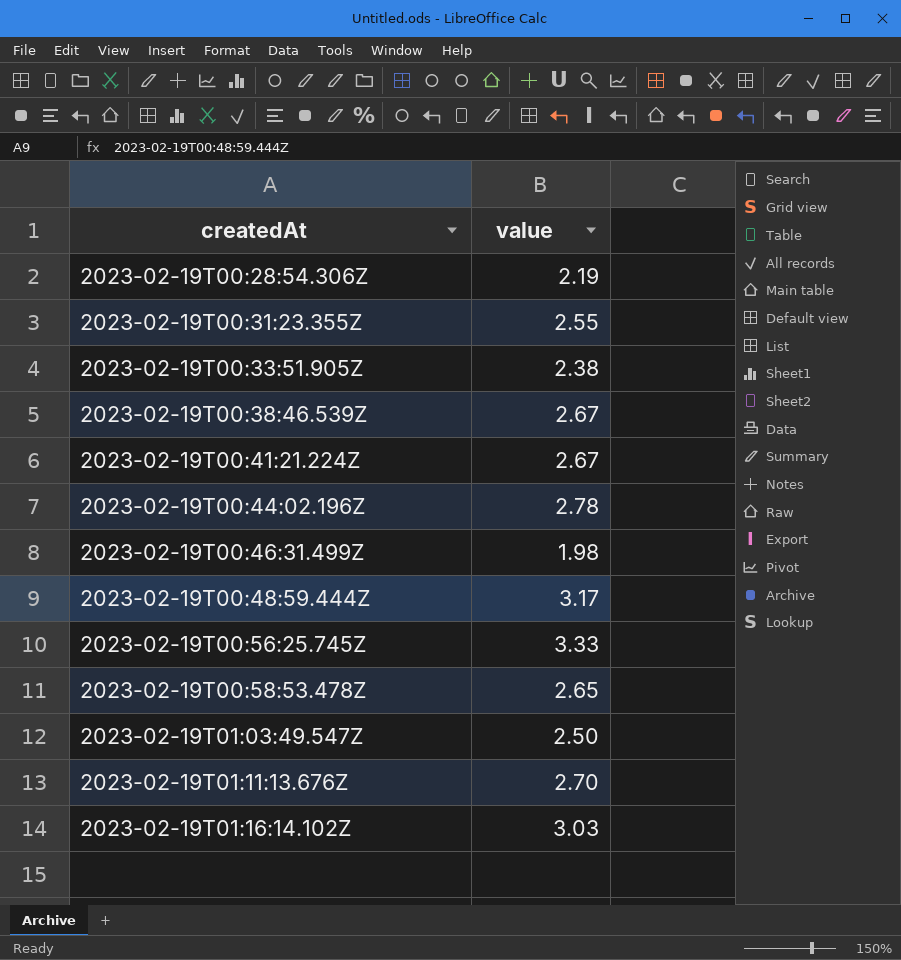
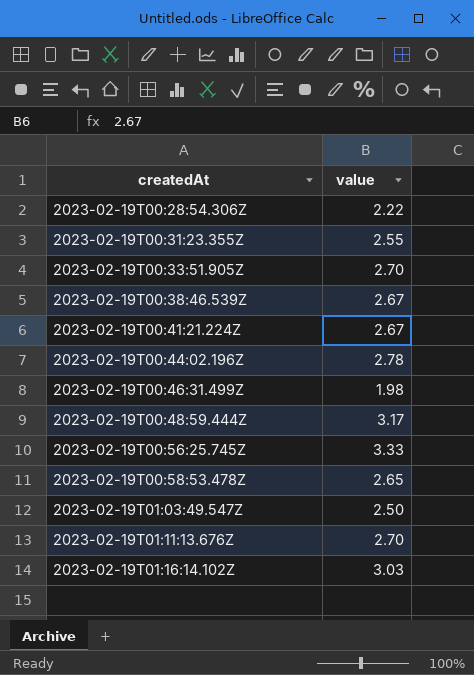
2023-02-19T00:28:54.306Z | value: 2.19 -> 2.22
2023-02-19T00:33:51.905Z | value: 2.38 -> 2.70

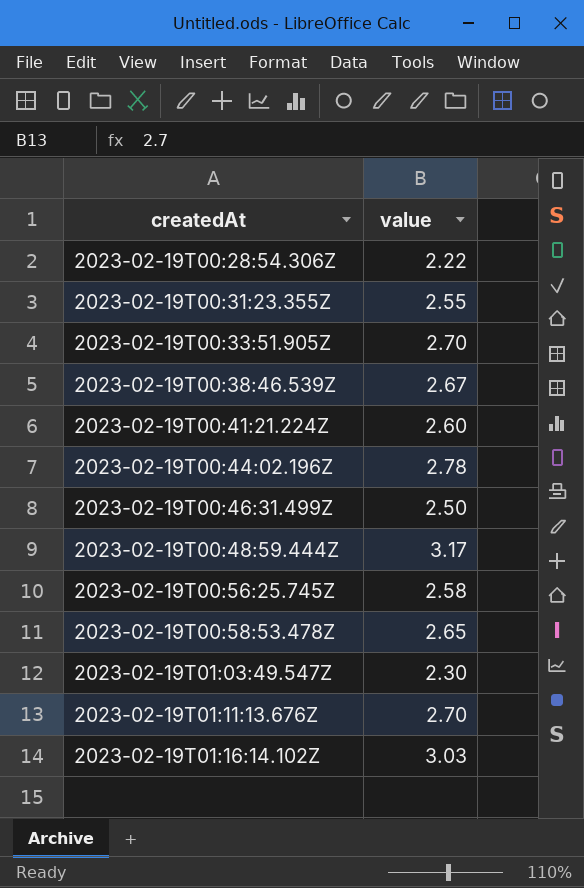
2023-02-19T00:41:21.224Z | value: 2.67 -> 2.60
2023-02-19T00:46:31.499Z | value: 1.98 -> 2.50
2023-02-19T00:56:25.745Z | value: 3.33 -> 2.58
2023-02-19T01:03:49.547Z | value: 2.50 -> 2.30

